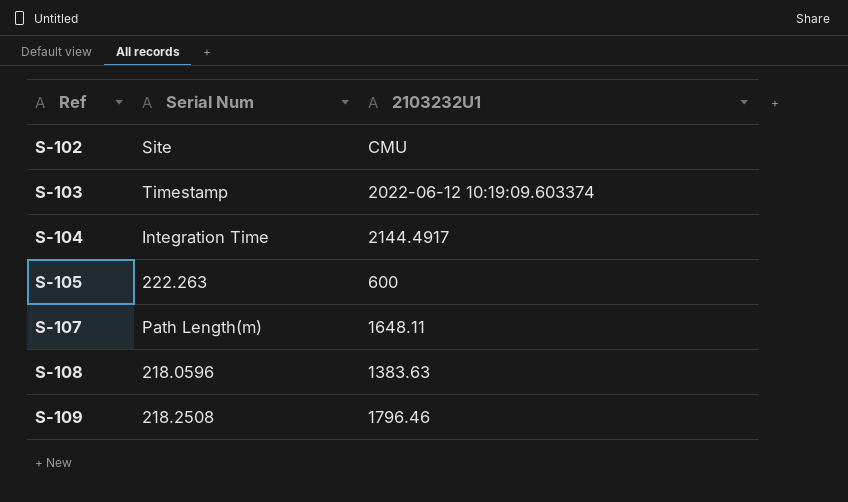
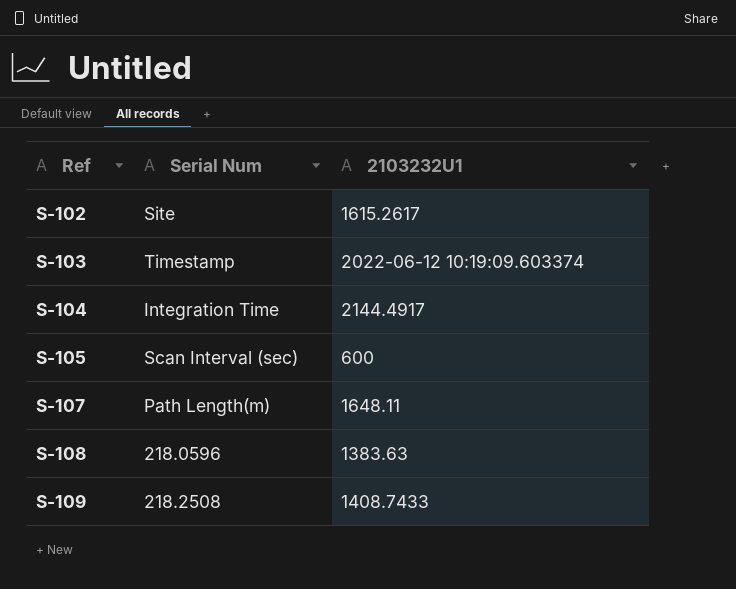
S-102 | 2103232U1: CMU -> 1615.2617
S-105 | Serial Num: 222.263 -> Scan Interval (sec)
S-109 | 2103232U1: 1796.46 -> 1408.7433

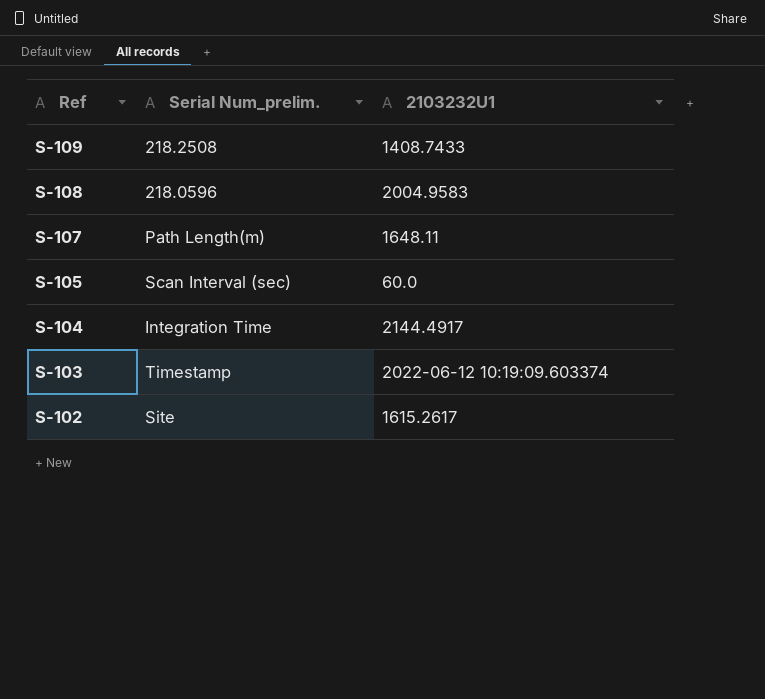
row order: Ref ascending -> Ref descending
column name: Serial Num -> Serial Num_prelim.
S-108 | 2103232U1: 1383.63 -> 2004.9583
S-105 | 2103232U1: 600 -> 60.0

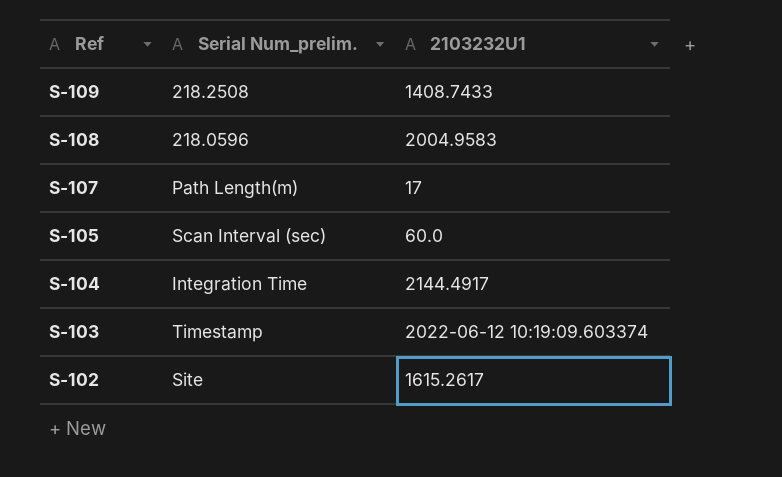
S-107 | 2103232U1: 1648.11 -> 17

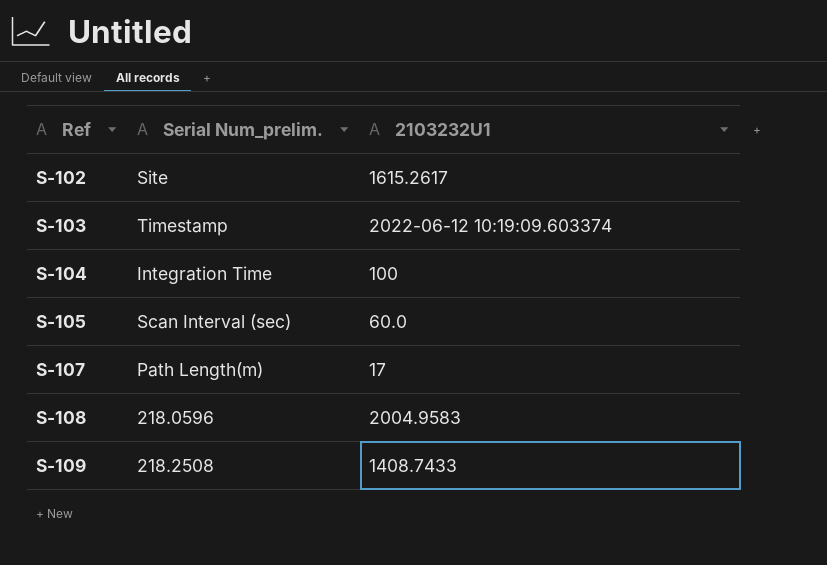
row order: Ref descending -> Ref ascending
S-104 | 2103232U1: 2144.4917 -> 100

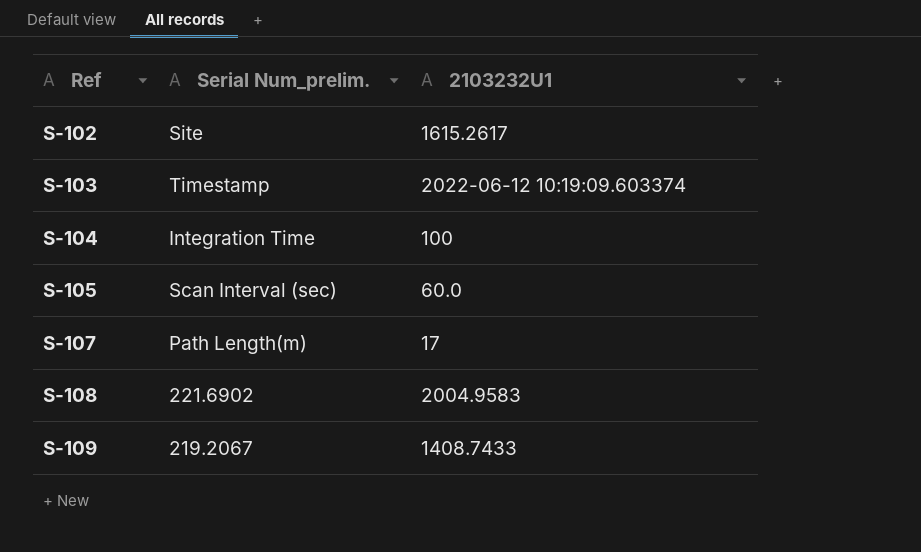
S-108 | Serial Num_prelim.: 218.0596 -> 221.6902
S-109 | Serial Num_prelim.: 218.2508 -> 219.2067

